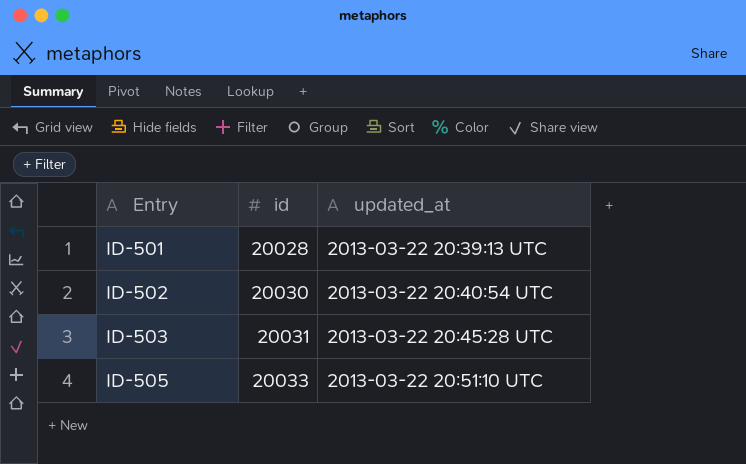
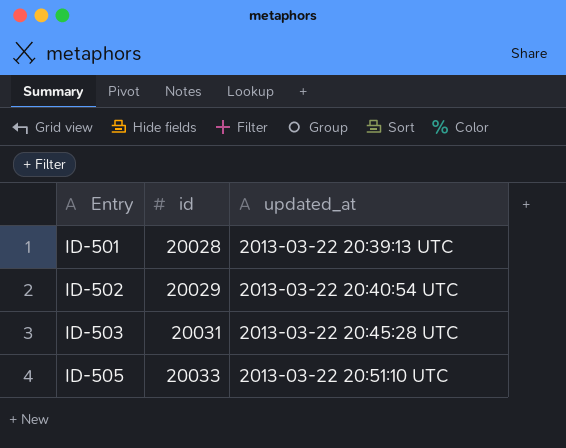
ID-502 | id: 20030 -> 20029

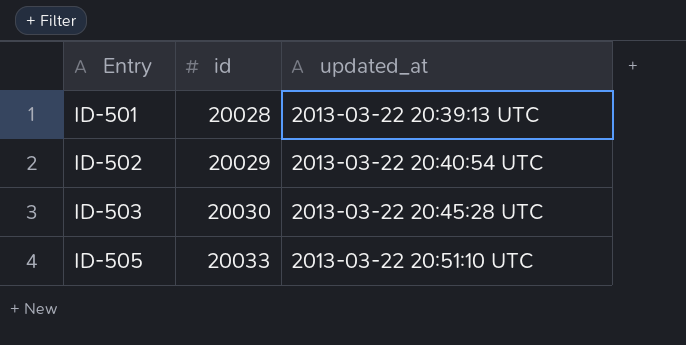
ID-503 | id: 20031 -> 20030

